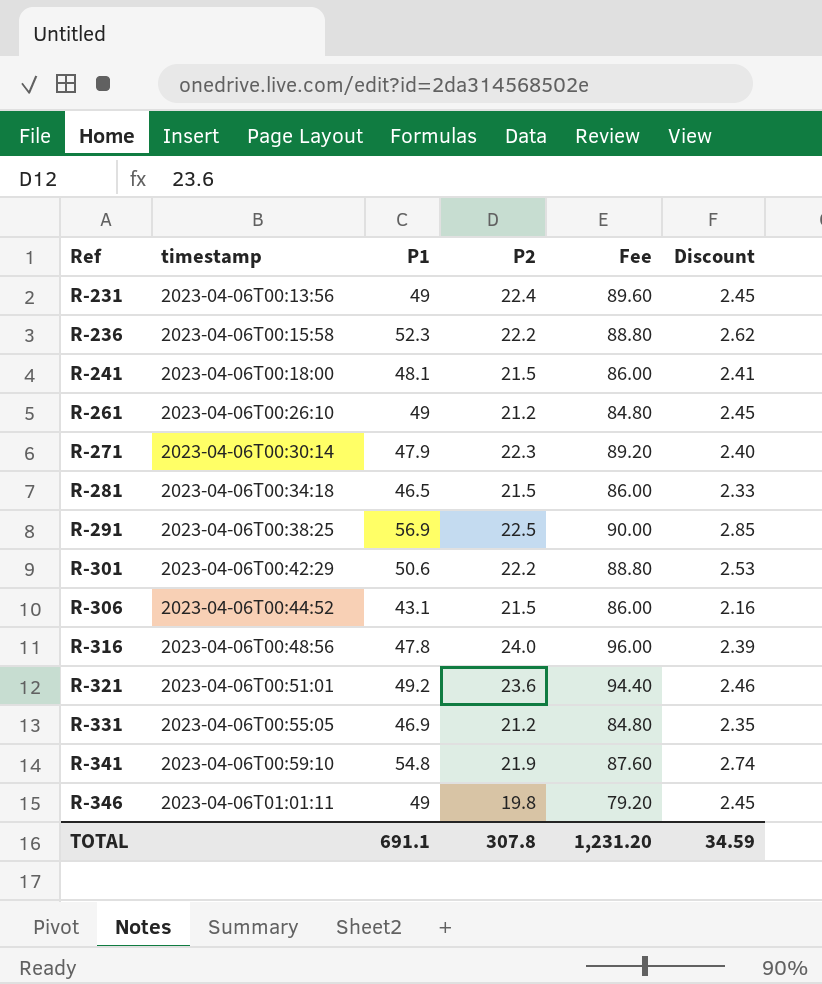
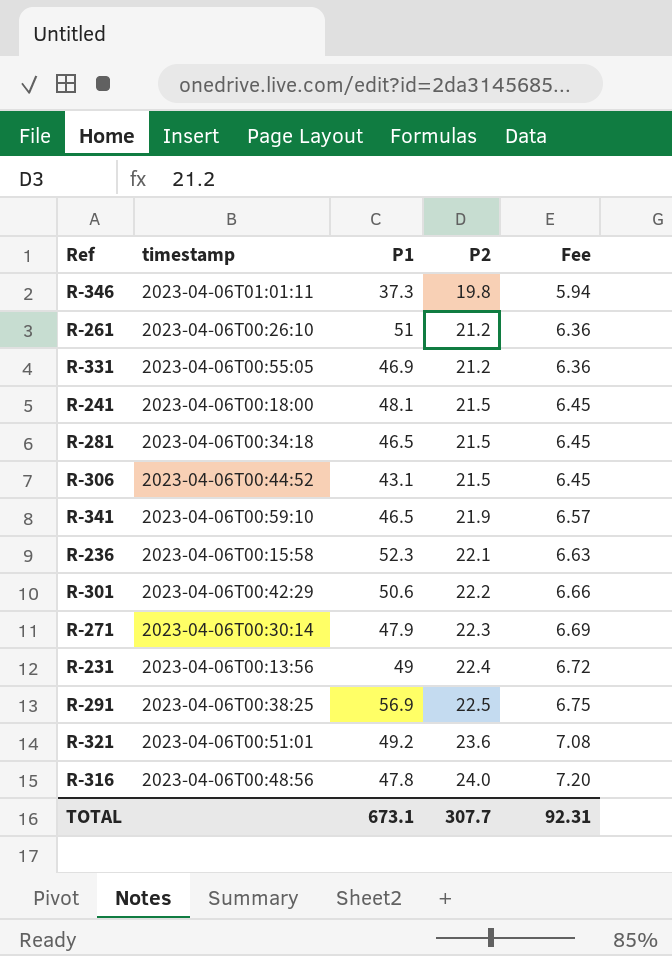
row order: Ref ascending -> P2 ascending
column Discount | formula: [P1] * 0.05 -> none
column Fee | formula: [P2] * 4 -> [P2] * 0.3
R-346 | P1: 49 -> 37.3
R-261 | P1: 49 -> 51
R-341 | P1: 54.8 -> 46.5
R-236 | P2: 22.2 -> 22.1
TOTAL | P1: 691.1 -> 673.1
TOTAL | P2: 307.8 -> 307.7
TOTAL | Fee: 1,231.20 -> 92.31

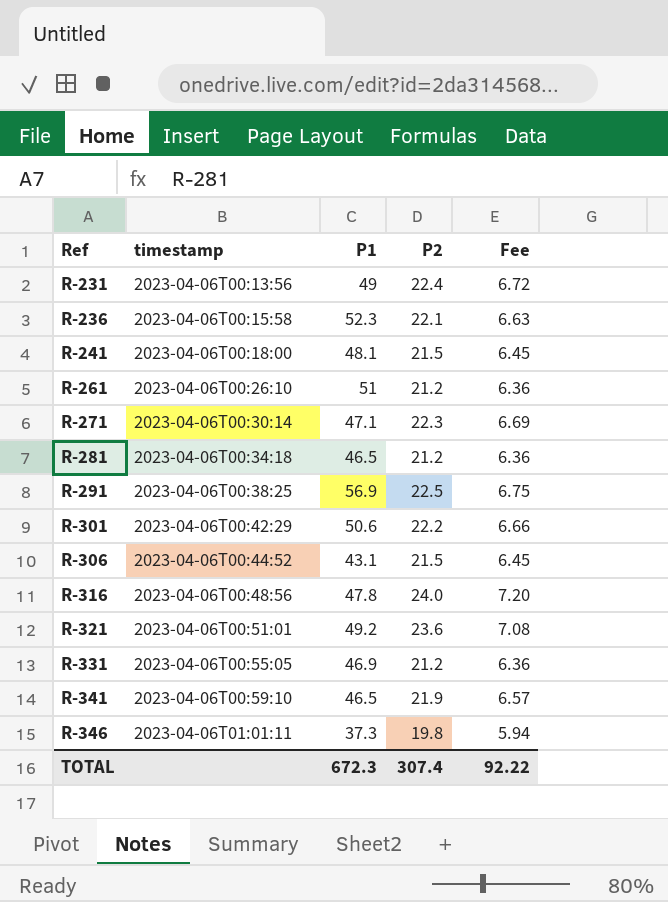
row order: P2 ascending -> Ref ascending
R-271 | P1: 47.9 -> 47.1
R-281 | P2: 21.5 -> 21.2
R-281 | Fee: 6.45 -> 6.36
TOTAL | P1: 673.1 -> 672.3
TOTAL | P2: 307.7 -> 307.4
TOTAL | Fee: 92.31 -> 92.22

